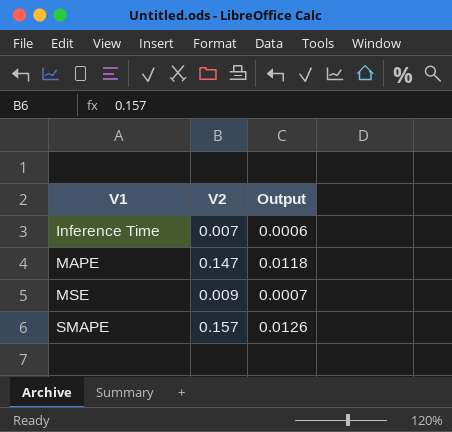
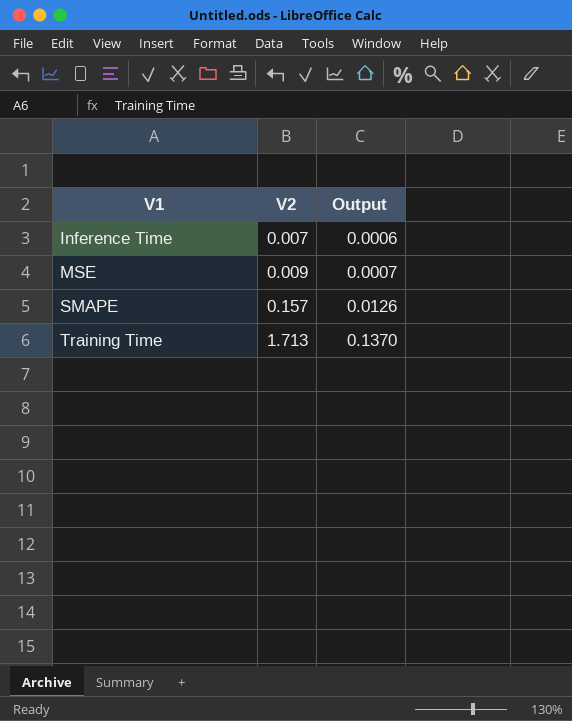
row MAPE: 0.147 | 0.0118 -> none
row Training Time: none -> 1.713 | 0.1370

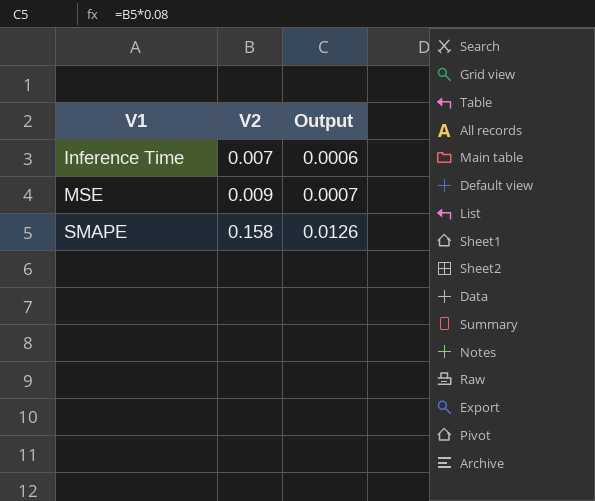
row Training Time: 1.713 | 0.1370 -> none
SMAPE | V2: 0.157 -> 0.158

